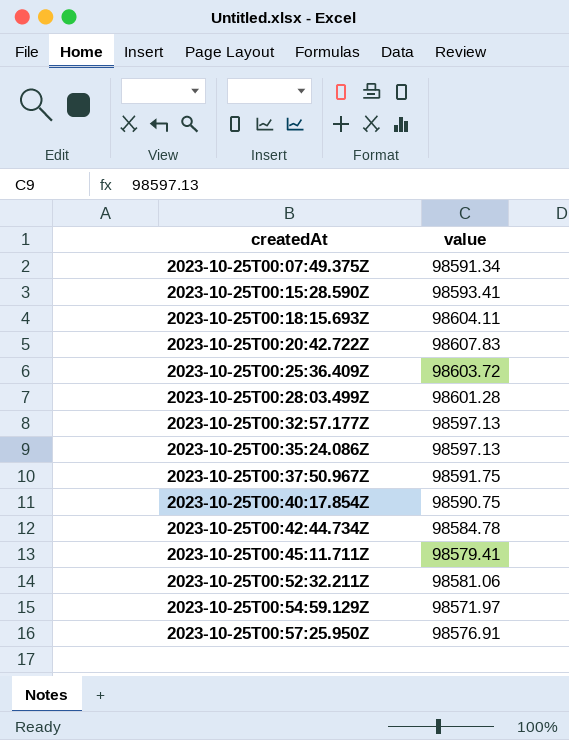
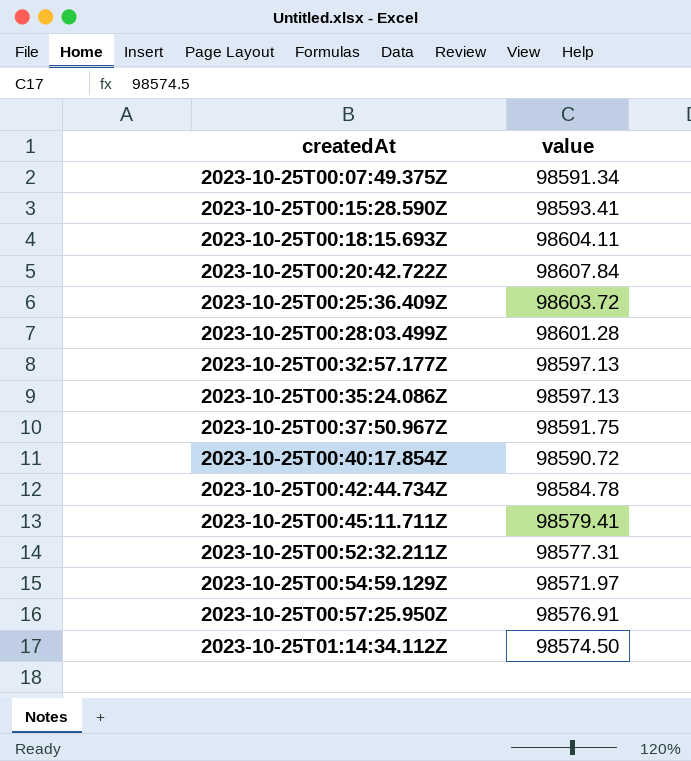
2023-10-25T00:20:42.722Z | value: 98607.83 -> 98607.84
2023-10-25T00:40:17.854Z | value: 98590.75 -> 98590.72
2023-10-25T00:52:32.211Z | value: 98581.06 -> 98577.31
row 2023-10-25T01:14:34.112Z: none -> 98574.50

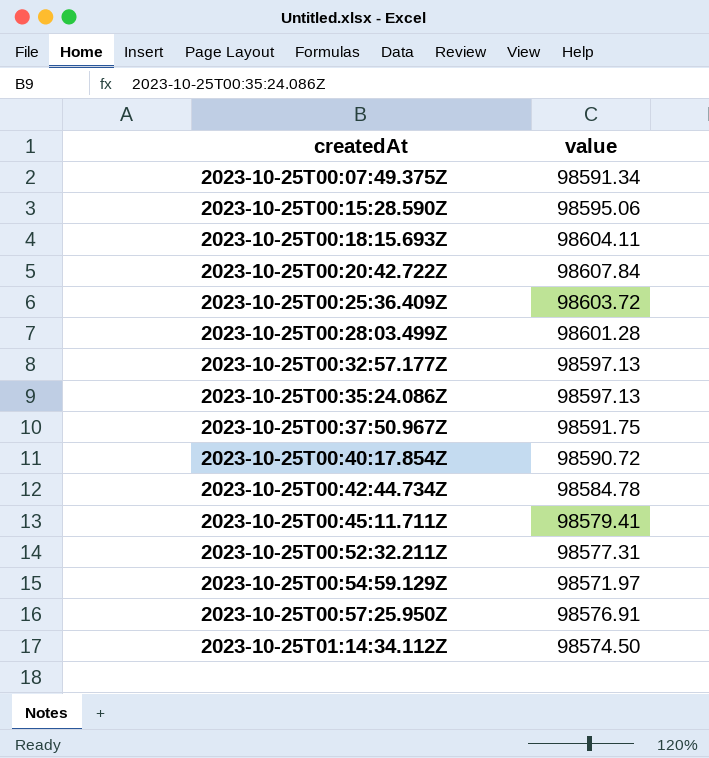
2023-10-25T00:15:28.590Z | value: 98593.41 -> 98595.06

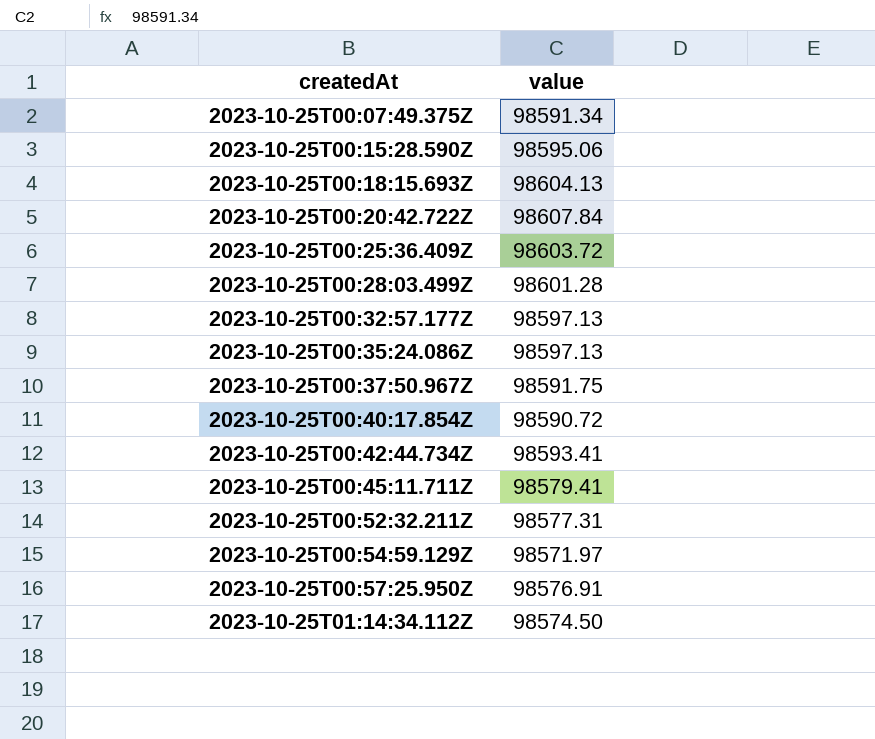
2023-10-25T00:18:15.693Z | value: 98604.11 -> 98604.13
2023-10-25T00:42:44.734Z | value: 98584.78 -> 98593.41

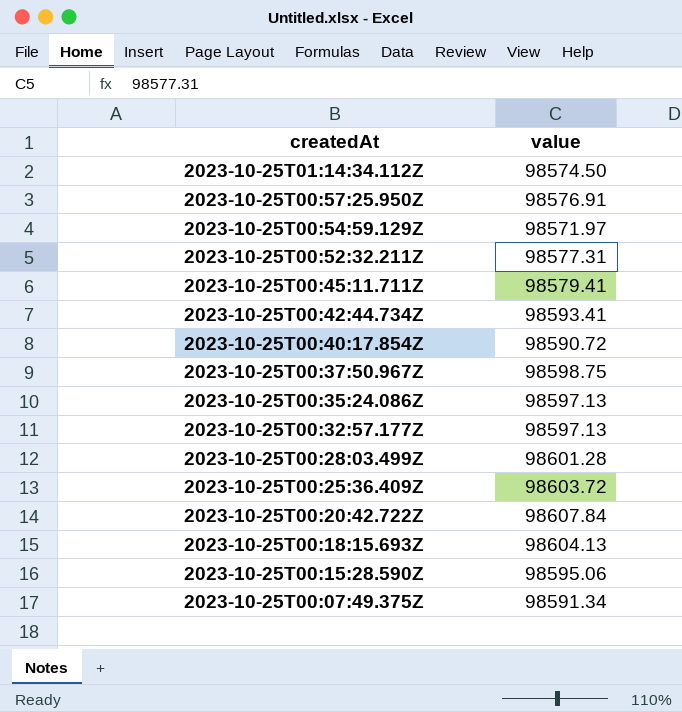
row order: createdAt ascending -> createdAt descending
2023-10-25T00:37:50.967Z | value: 98591.75 -> 98598.75

